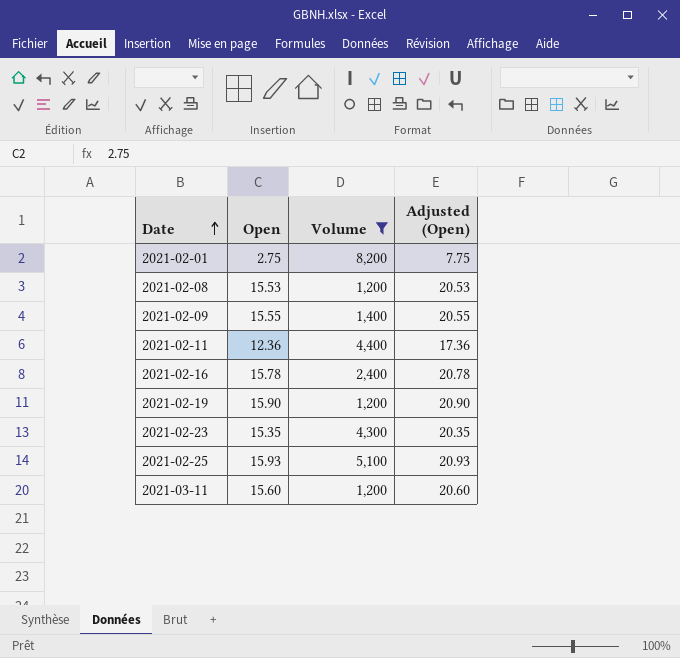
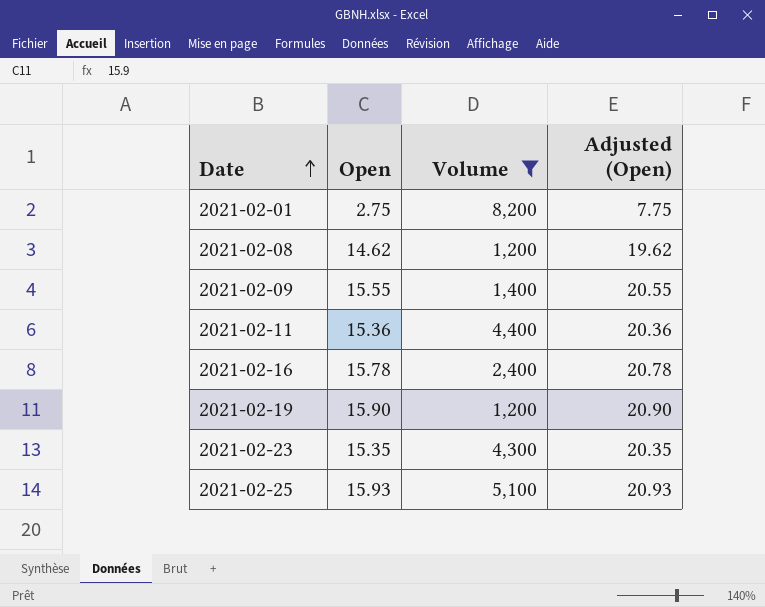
row 2021-03-11: 15.60 | 1,200 | 20.60 -> none
2021-02-08 | Open: 15.53 -> 14.62
2021-02-08 | Adjusted (Open): 20.53 -> 19.62
2021-02-11 | Open: 12.36 -> 15.36
2021-02-11 | Adjusted (Open): 17.36 -> 20.36

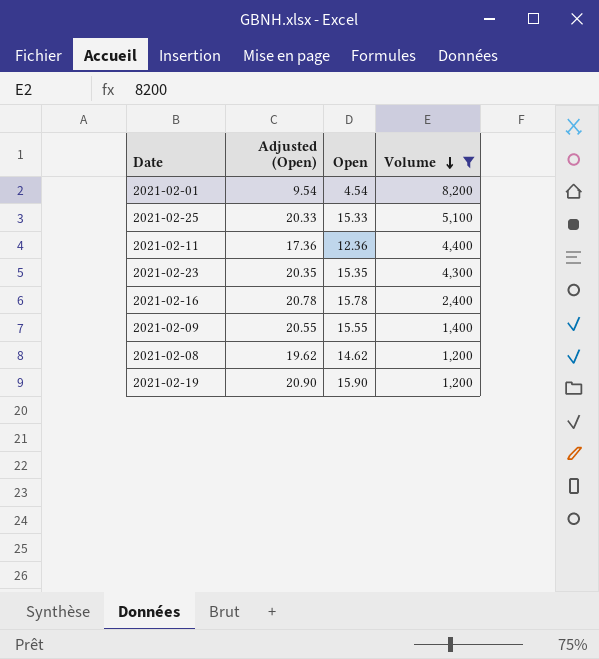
row order: Date ascending -> Volume descending
column Adjusted (Open) | position: 4 -> 2
2021-02-01 | Adjusted (Open): 7.75 -> 9.54
2021-02-01 | Open: 2.75 -> 4.54
2021-02-25 | Adjusted (Open): 20.93 -> 20.33
2021-02-25 | Open: 15.93 -> 15.33
2021-02-11 | Adjusted (Open): 20.36 -> 17.36
2021-02-11 | Open: 15.36 -> 12.36

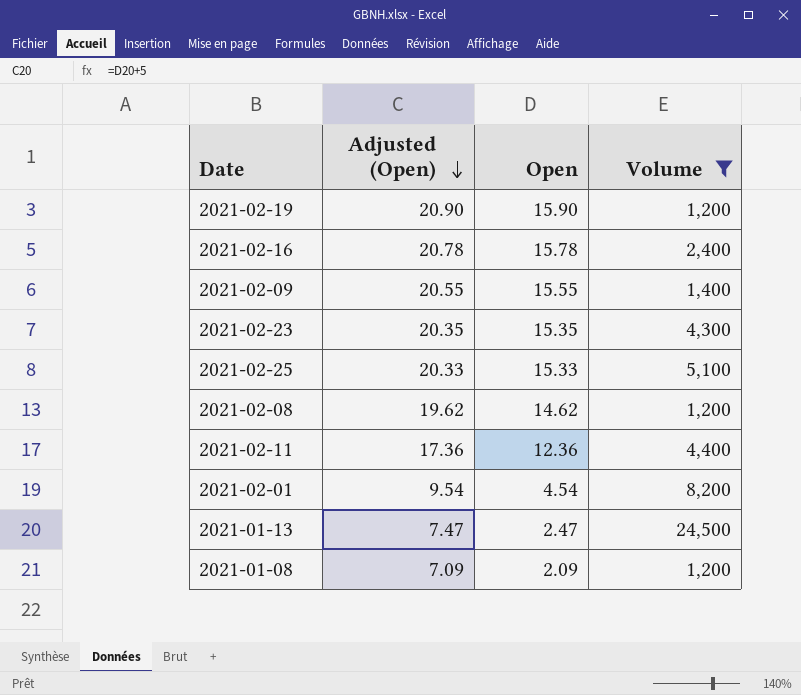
row order: Volume descending -> Adjusted (Open) descending
row 2021-01-13: none -> 7.47 | 2.47 | 24,500
row 2021-01-08: none -> 7.09 | 2.09 | 1,200

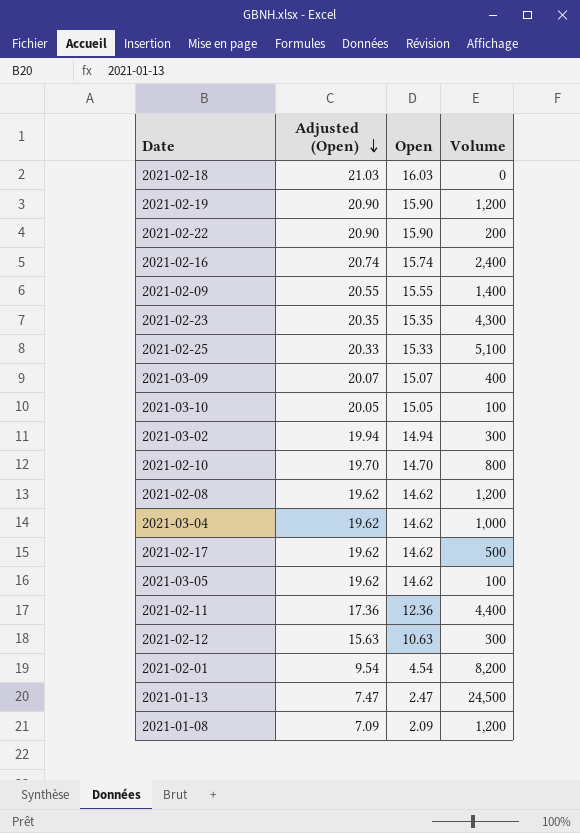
filter: Volume >= 1,200 -> none
2021-02-16 | Adjusted (Open): 20.78 -> 20.74
2021-02-16 | Open: 15.78 -> 15.74

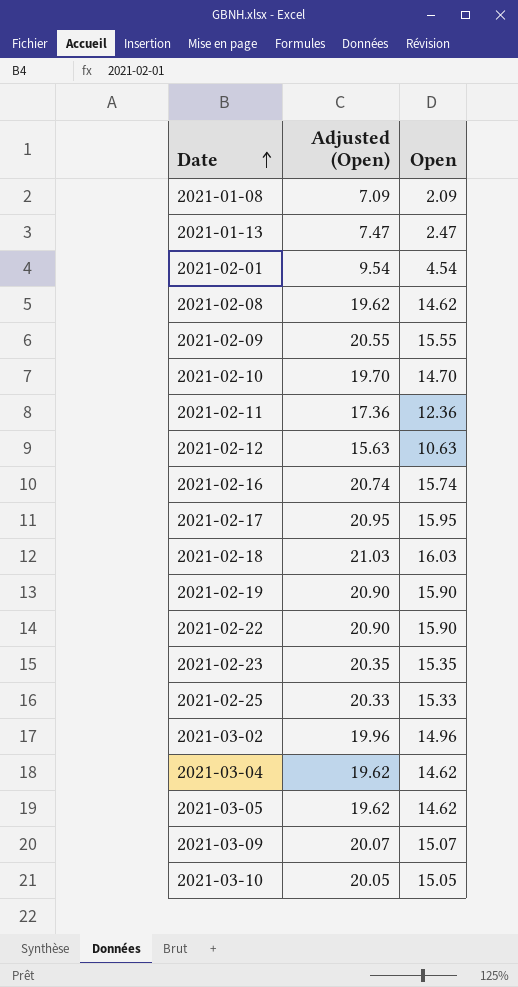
row order: Adjusted (Open) descending -> Date ascending
column Volume | position: 4 -> none
2021-02-17 | Adjusted (Open): 19.62 -> 20.95
2021-02-17 | Open: 14.62 -> 15.95
2021-03-02 | Adjusted (Open): 19.94 -> 19.96
2021-03-02 | Open: 14.94 -> 14.96

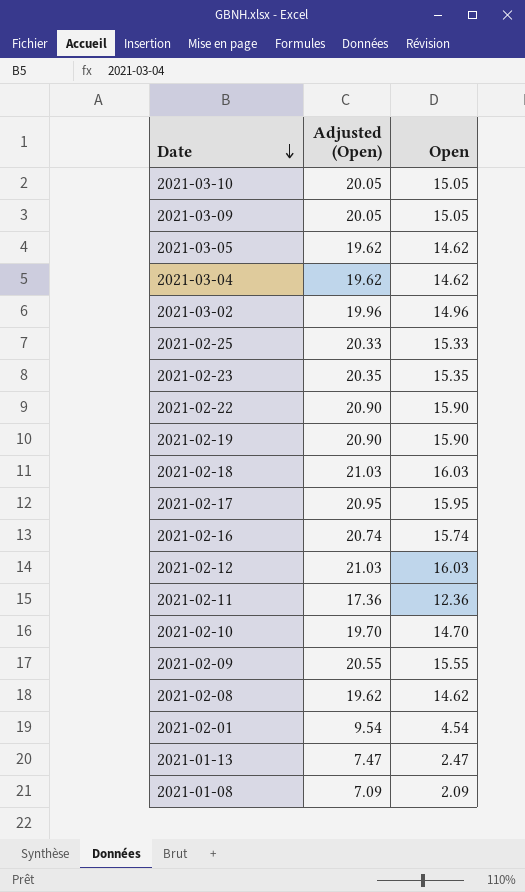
row order: Date ascending -> Date descending
2021-03-09 | Adjusted (Open): 20.07 -> 20.05
2021-03-09 | Open: 15.07 -> 15.05
2021-02-12 | Adjusted (Open): 15.63 -> 21.03
2021-02-12 | Open: 10.63 -> 16.03

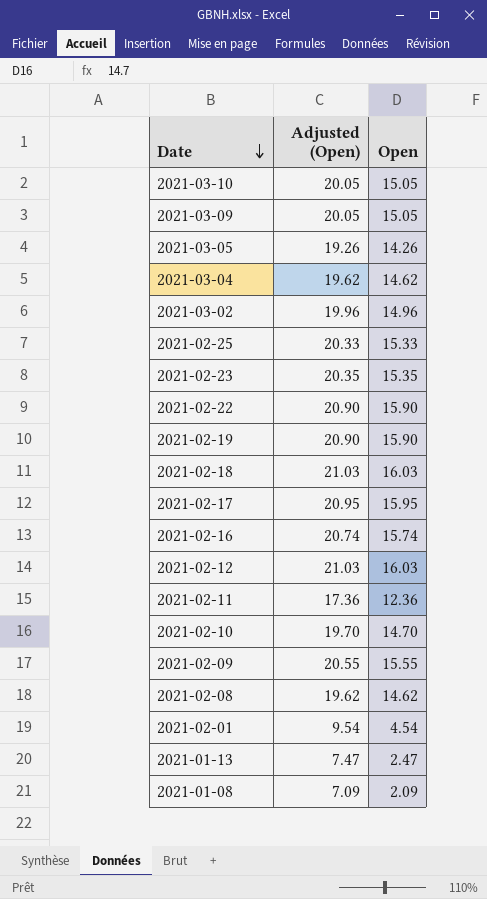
2021-03-05 | Adjusted (Open): 19.62 -> 19.26
2021-03-05 | Open: 14.62 -> 14.26

